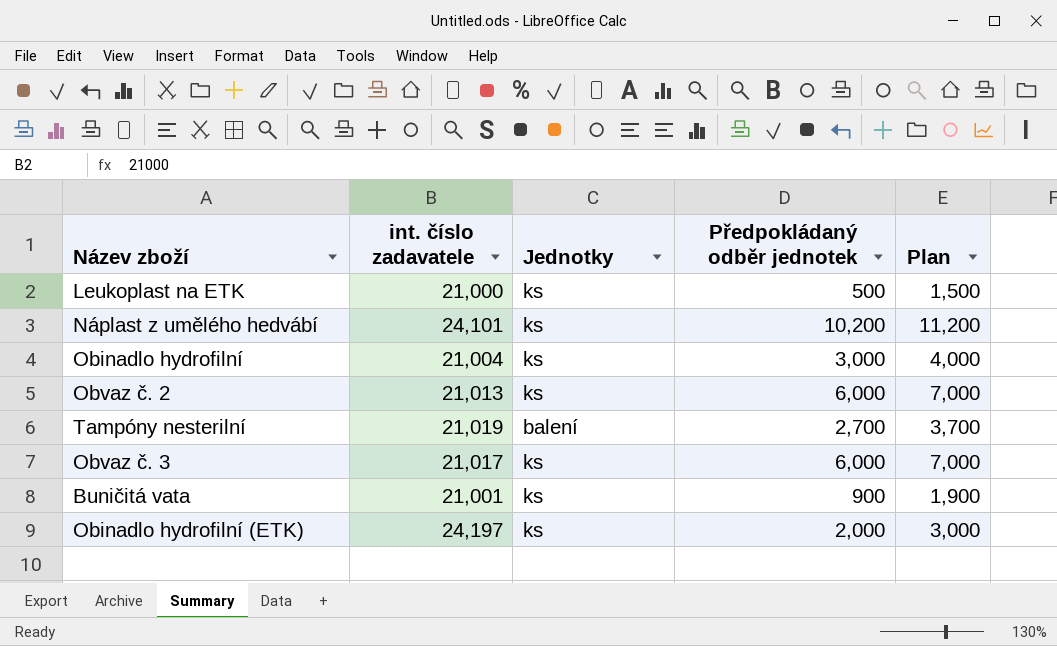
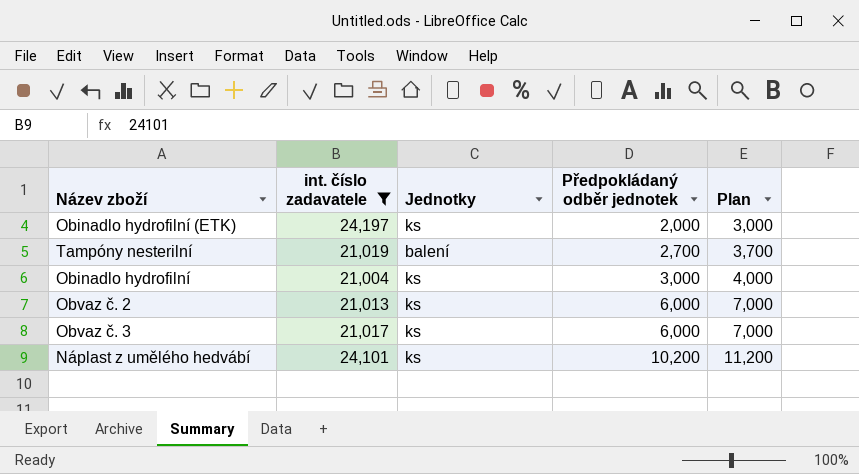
filter: none -> int. číslo zadavatele >= 21,004
row order: none -> Předpokládaný odběr jednotek ascending

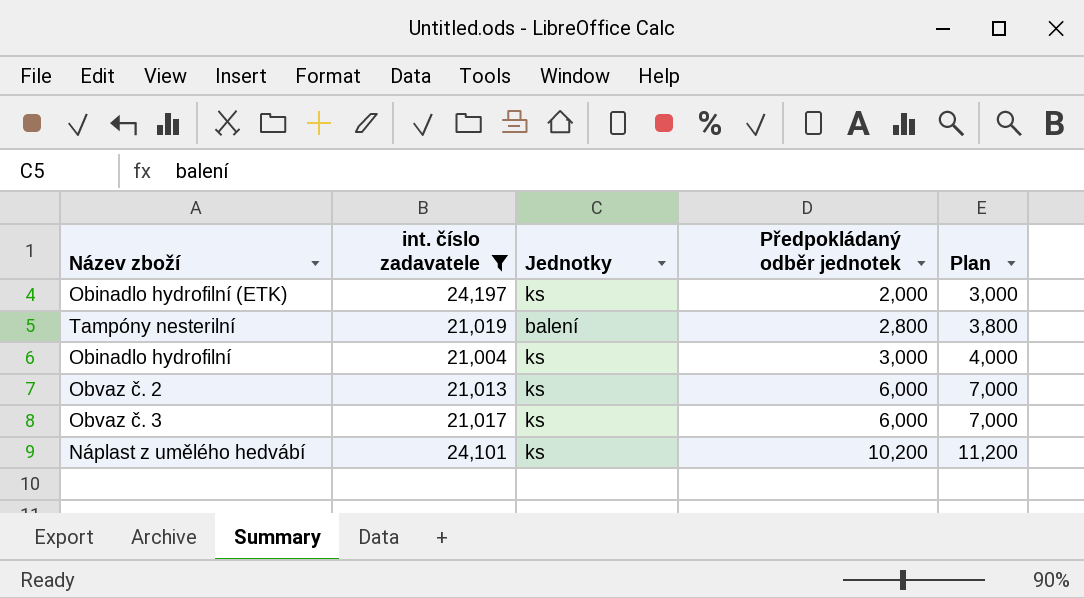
Tampóny nesterilní | Předpokládaný odběr jednotek: 2,700 -> 2,800
Tampóny nesterilní | Plan: 3,700 -> 3,800

